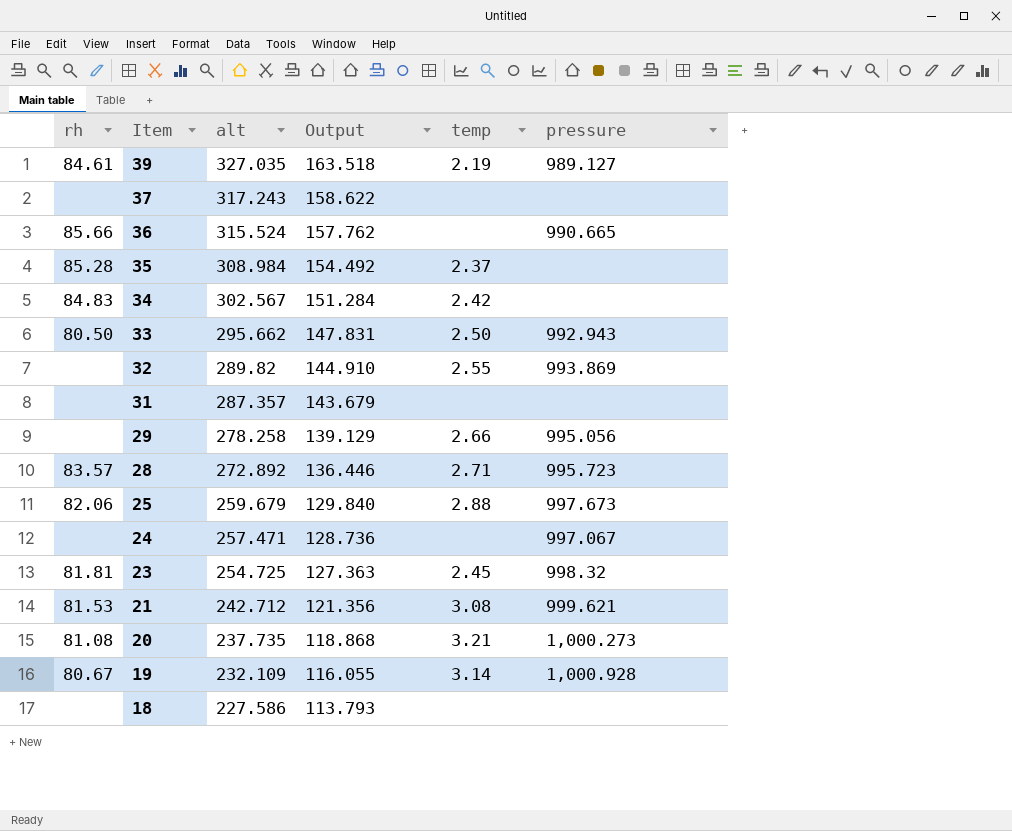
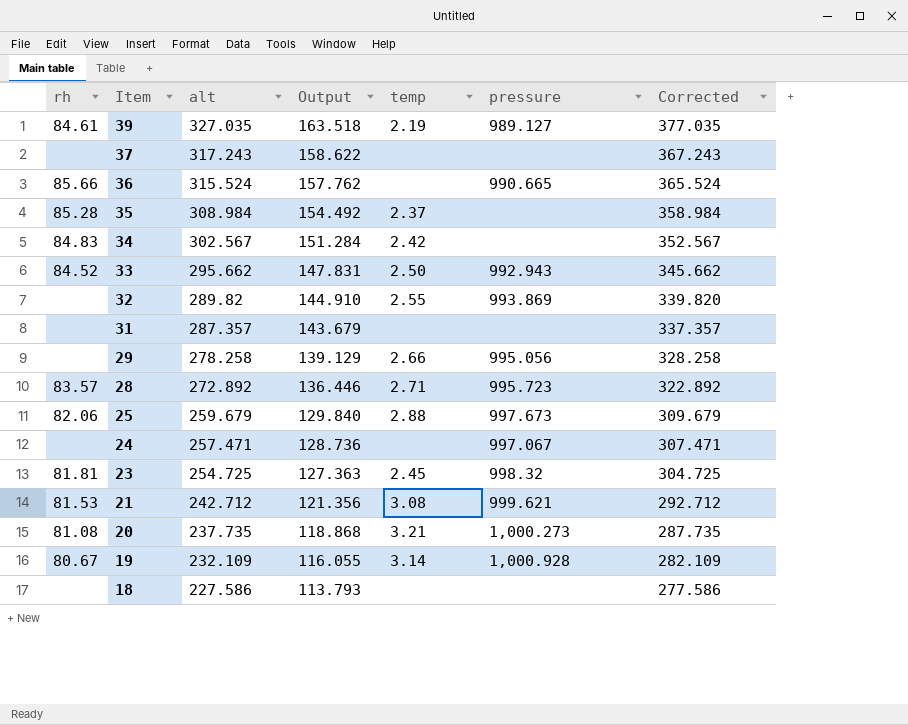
column Corrected | formula: none -> [alt] + 50
33 | rh: 80.50 -> 84.52

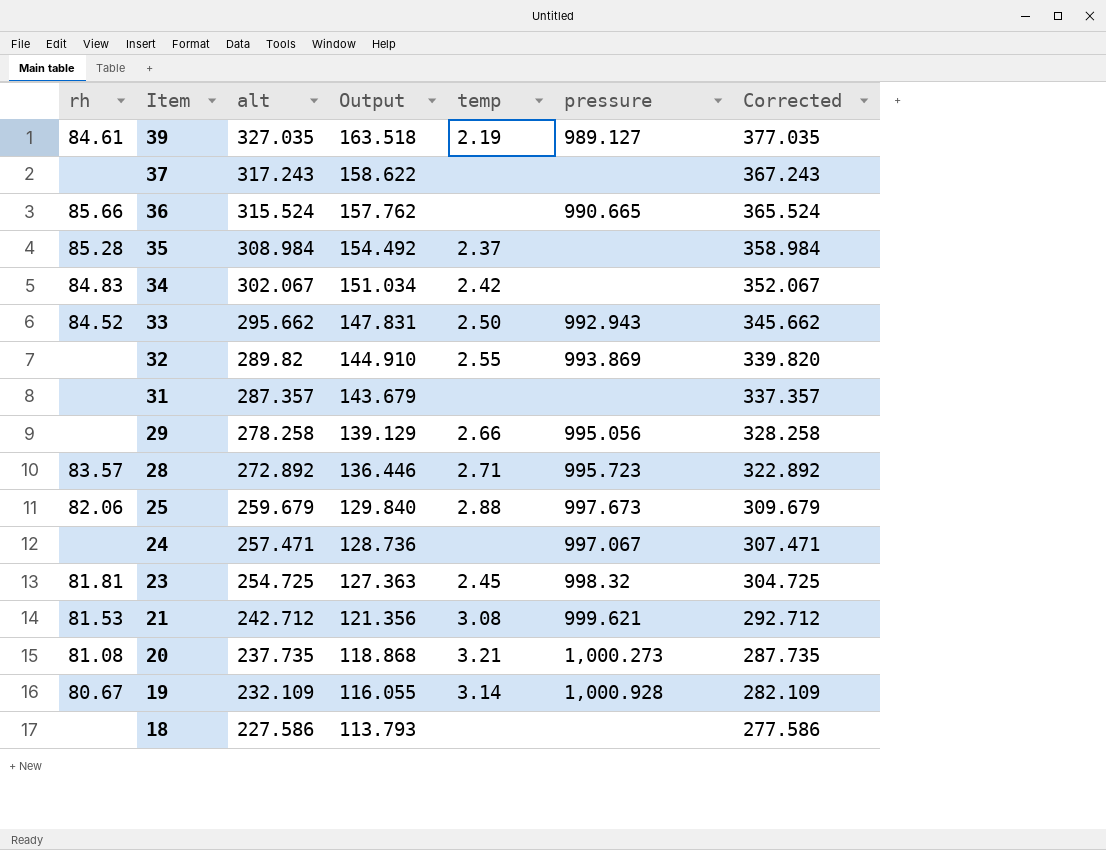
34 | alt: 302.567 -> 302.067
34 | Output: 151.284 -> 151.034
34 | Corrected: 352.567 -> 352.067

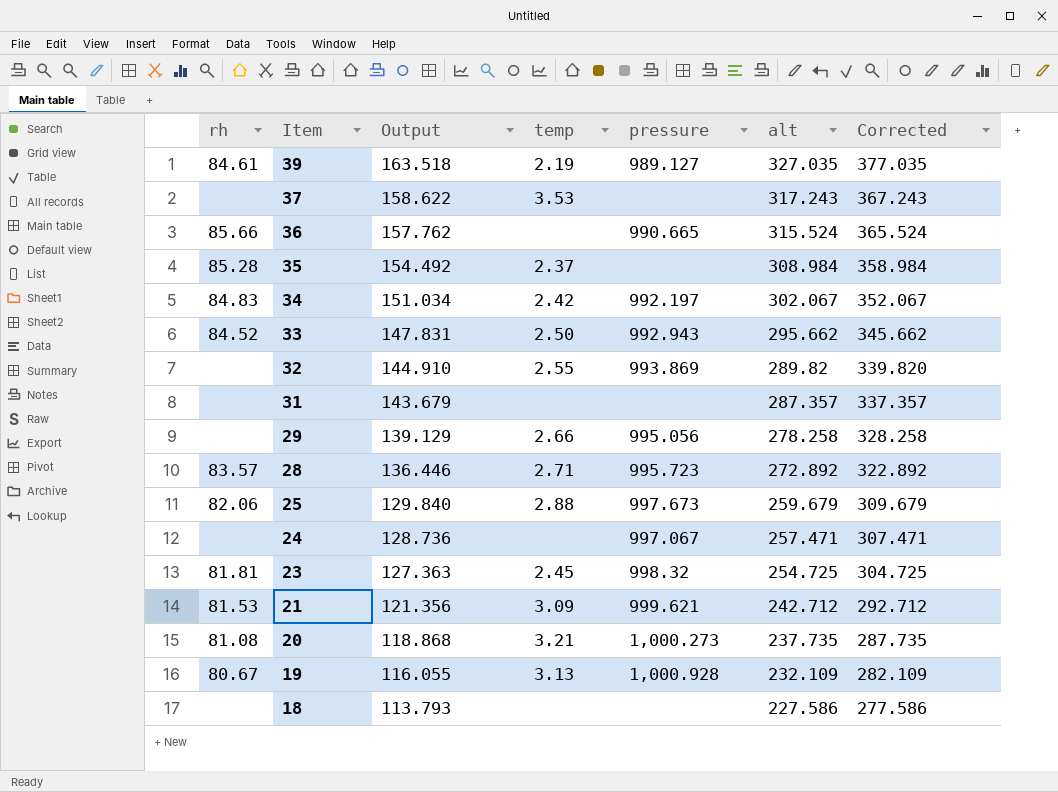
column alt | position: 3 -> 6
37 | temp: none -> 3.53
34 | pressure: none -> 992.197
21 | temp: 3.08 -> 3.09
19 | temp: 3.14 -> 3.13

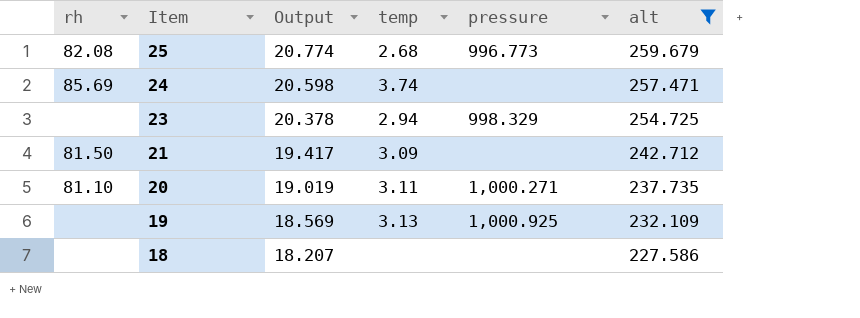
filter: none -> alt <= 259.679
column Corrected | formula: [alt] + 50 -> none
column Output | formula: [alt] * 0.5 -> [alt] * 0.08
25 | rh: 82.06 -> 82.08
25 | temp: 2.88 -> 2.68
25 | pressure: 997.673 -> 996.773
24 | rh: none -> 85.69
24 | temp: none -> 3.74
24 | pressure: 997.067 -> none
23 | rh: 81.81 -> none
23 | temp: 2.45 -> 2.94
23 | pressure: 998.32 -> 998.329
21 | rh: 81.53 -> 81.50
21 | pressure: 999.621 -> none
20 | rh: 81.08 -> 81.10
20 | temp: 3.21 -> 3.11
20 | pressure: 1,000.273 -> 1,000.271
19 | rh: 80.67 -> none
19 | pressure: 1,000.928 -> 1,000.925

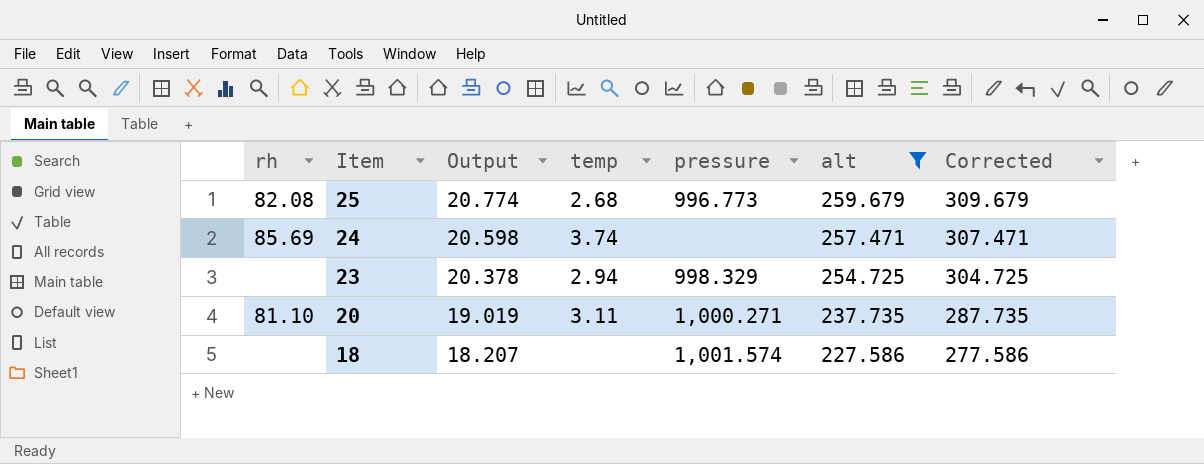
column Corrected | formula: none -> [alt] + 50
row 21: 81.50 | 19.417 | 3.09 | none | 242.712 -> none
row 19: none | 18.569 | 3.13 | 1,000.925 | 232.109 -> none
18 | pressure: none -> 1,001.574

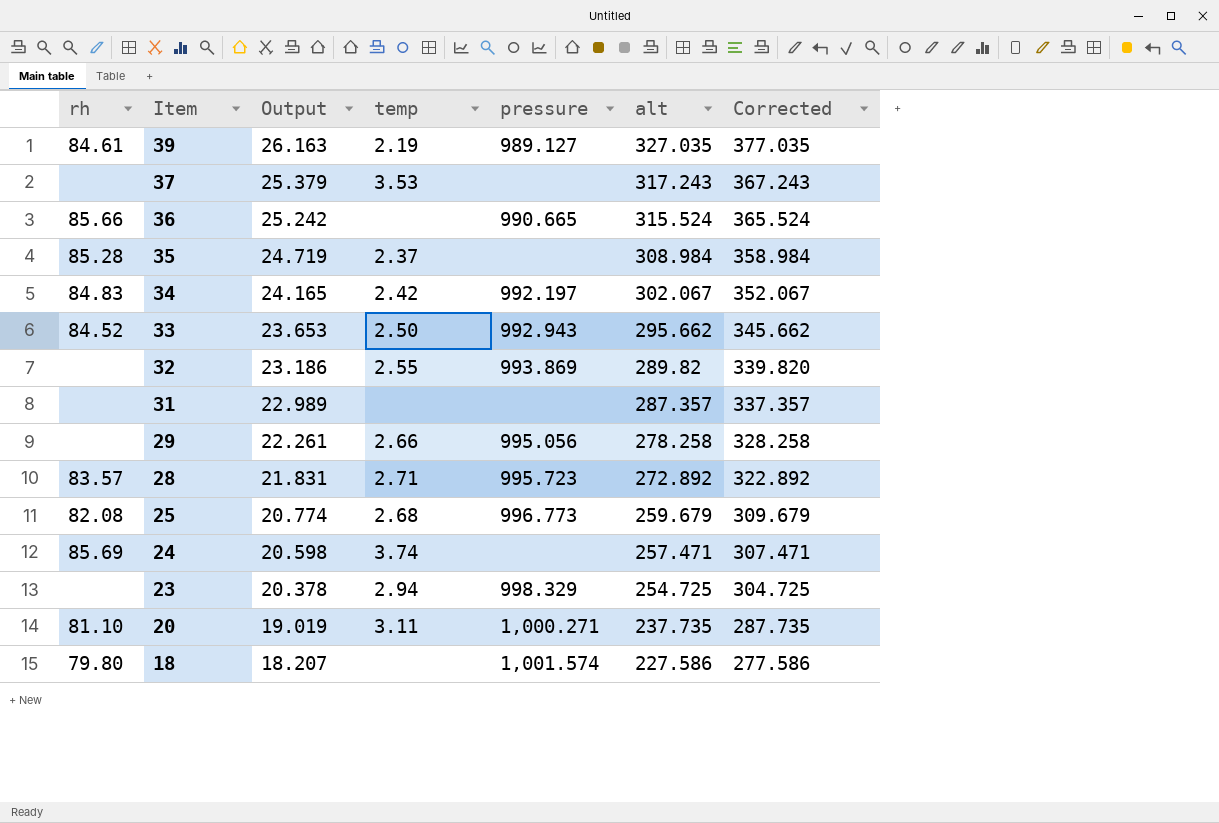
filter: alt <= 259.679 -> none
18 | rh: none -> 79.80

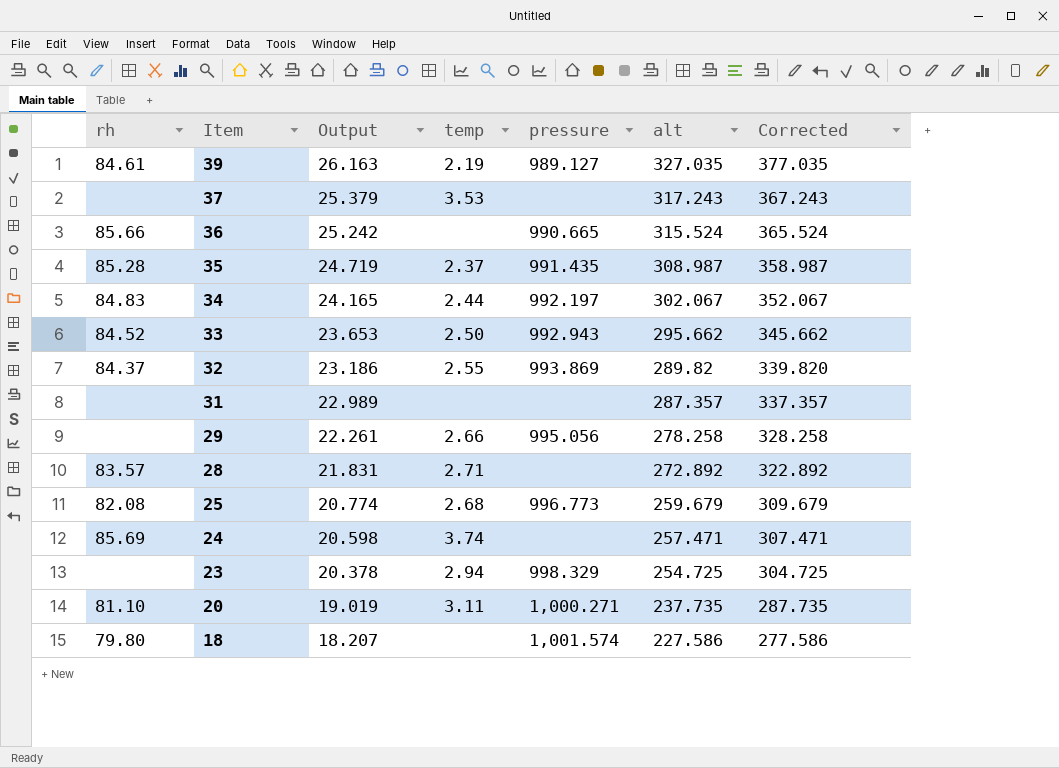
35 | pressure: none -> 991.435
35 | alt: 308.984 -> 308.987
35 | Corrected: 358.984 -> 358.987
34 | temp: 2.42 -> 2.44
32 | rh: none -> 84.37
28 | pressure: 995.723 -> none

